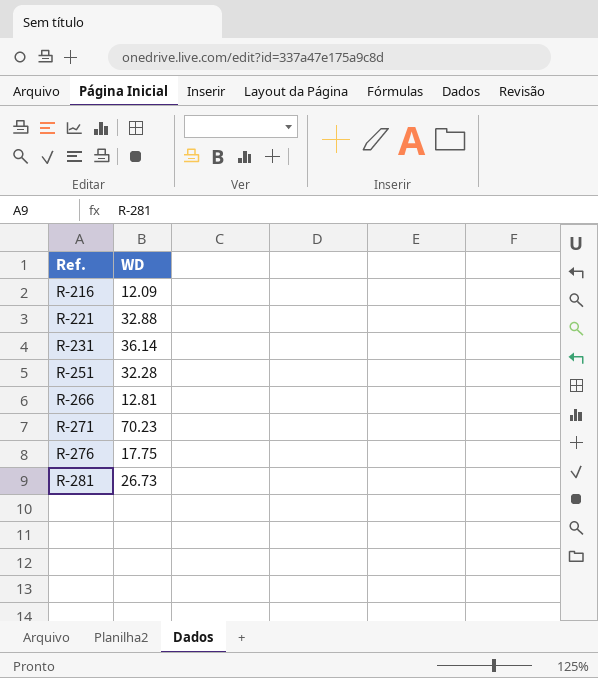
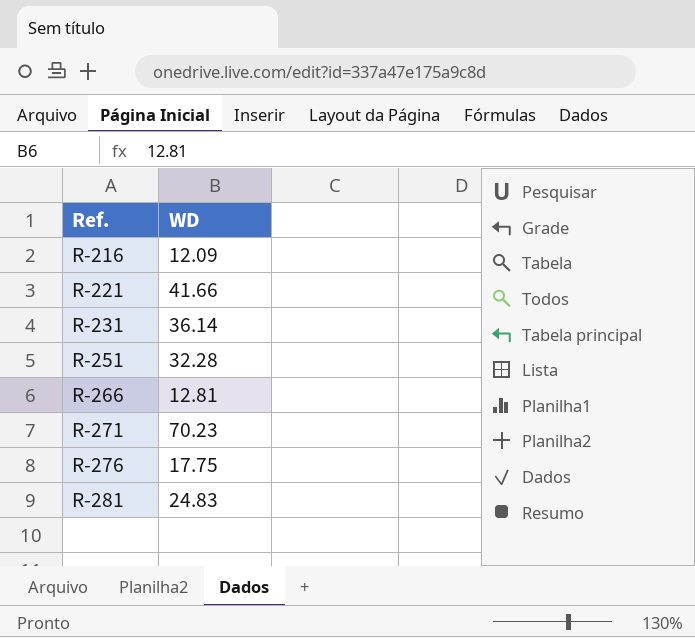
R-221 | WD: 32.88 -> 41.66
R-281 | WD: 26.73 -> 24.83

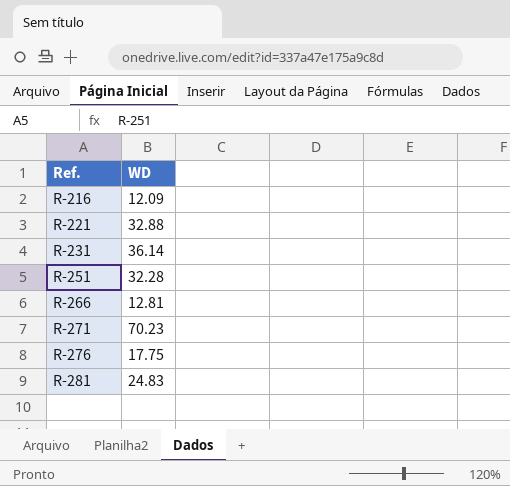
R-221 | WD: 41.66 -> 32.88

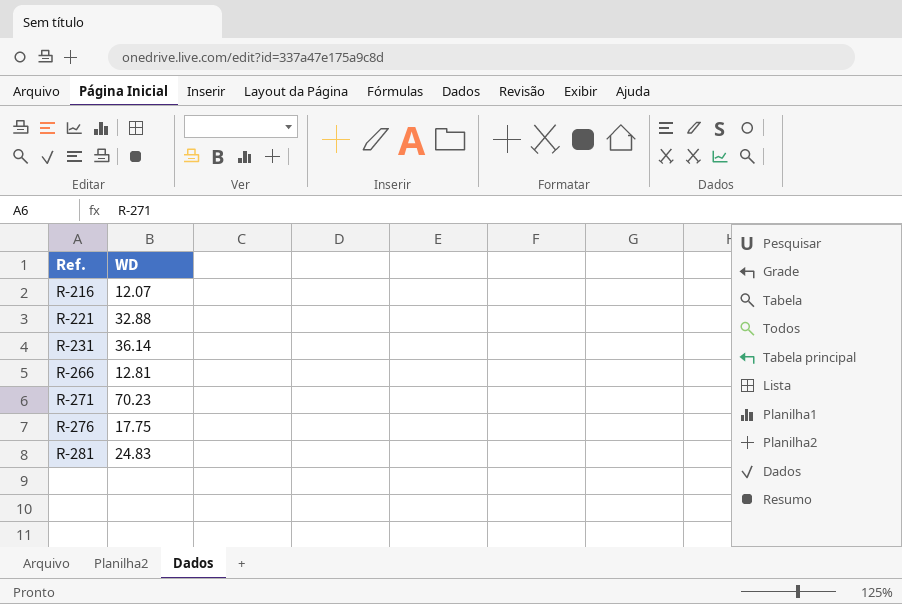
row R-251: 32.28 -> none
R-216 | WD: 12.09 -> 12.07

